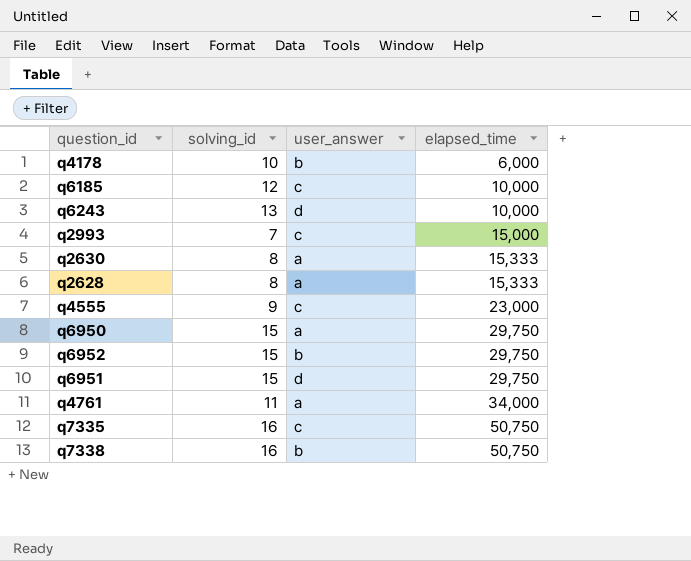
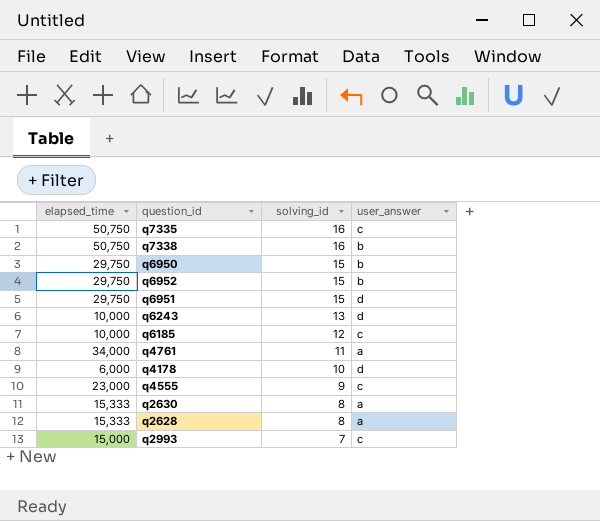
row order: elapsed_time ascending -> solving_id descending
column elapsed_time | position: 4 -> 1
q6950 | user_answer: a -> b
q4178 | user_answer: b -> d

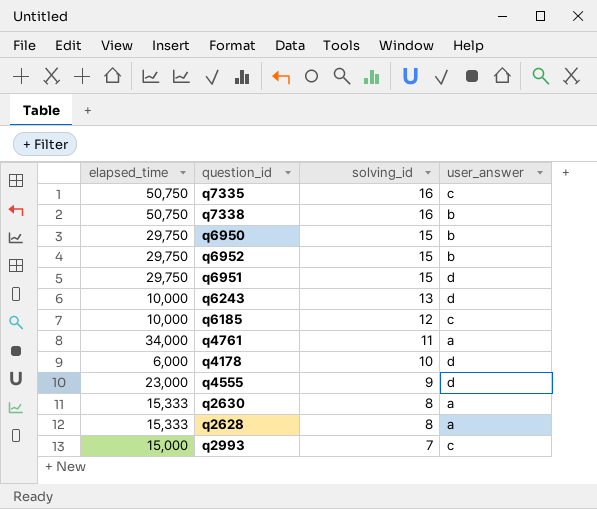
q4555 | user_answer: c -> d

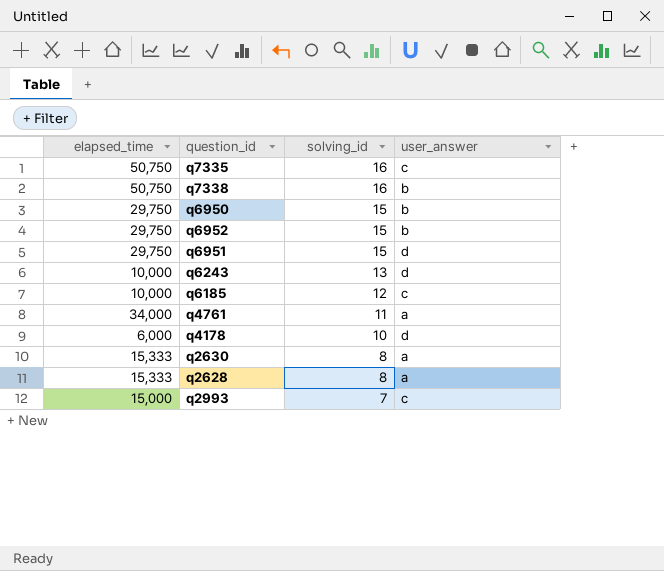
row q4555: 23,000 | 9 | d -> none

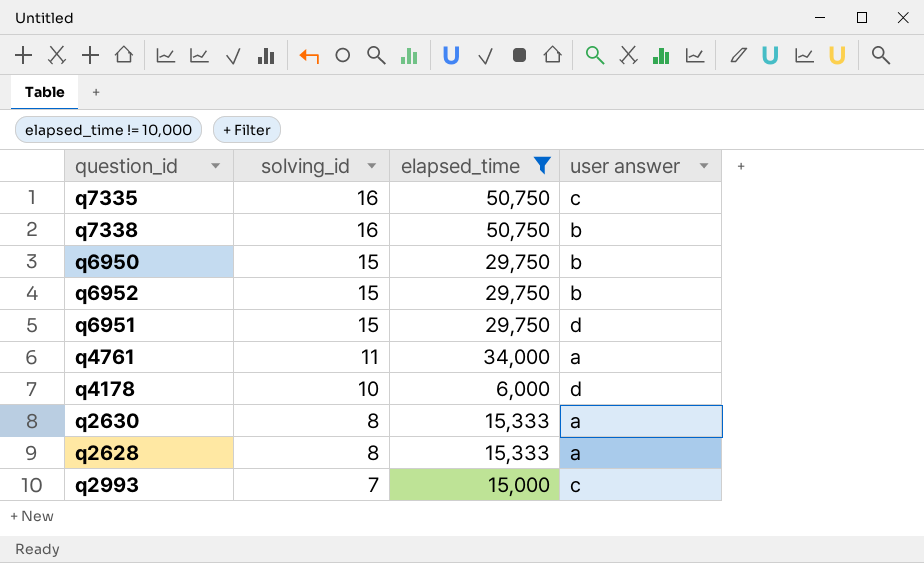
filter: none -> elapsed_time != 10,000
column elapsed_time | position: 1 -> 3
column name: user_answer -> user answer

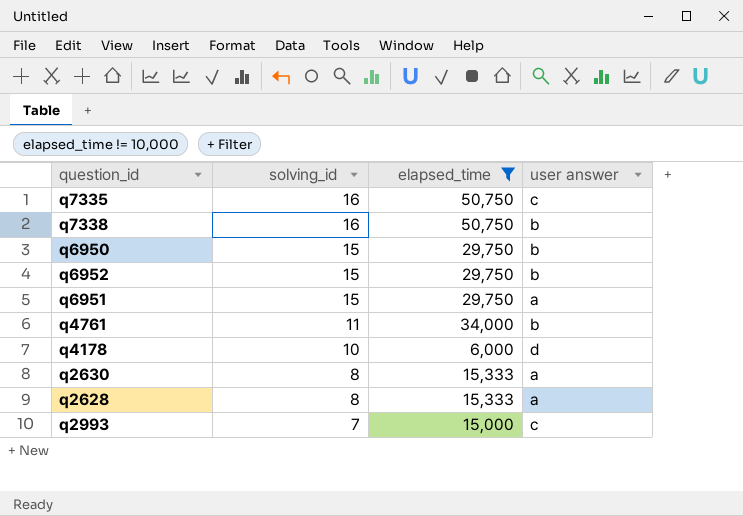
q6951 | user answer: d -> a
q4761 | user answer: a -> b

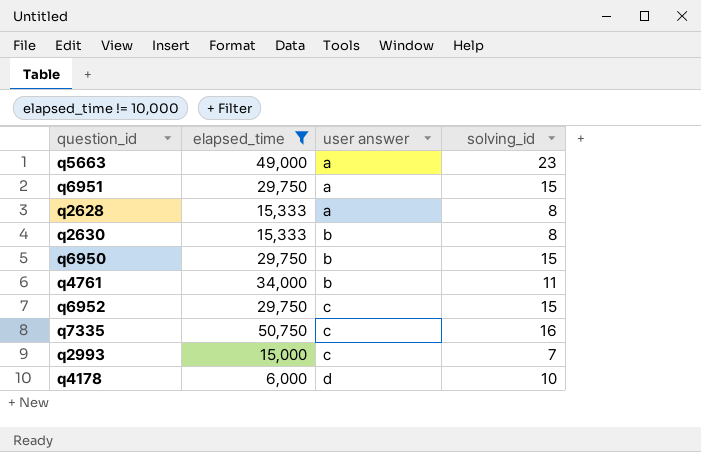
row order: solving_id descending -> user answer ascending
column solving_id | position: 2 -> 4
row q7338: 16 | 50,750 | b -> none
row q5663: none -> 49,000 | a | 23
q2630 | user answer: a -> b
q6952 | user answer: b -> c

